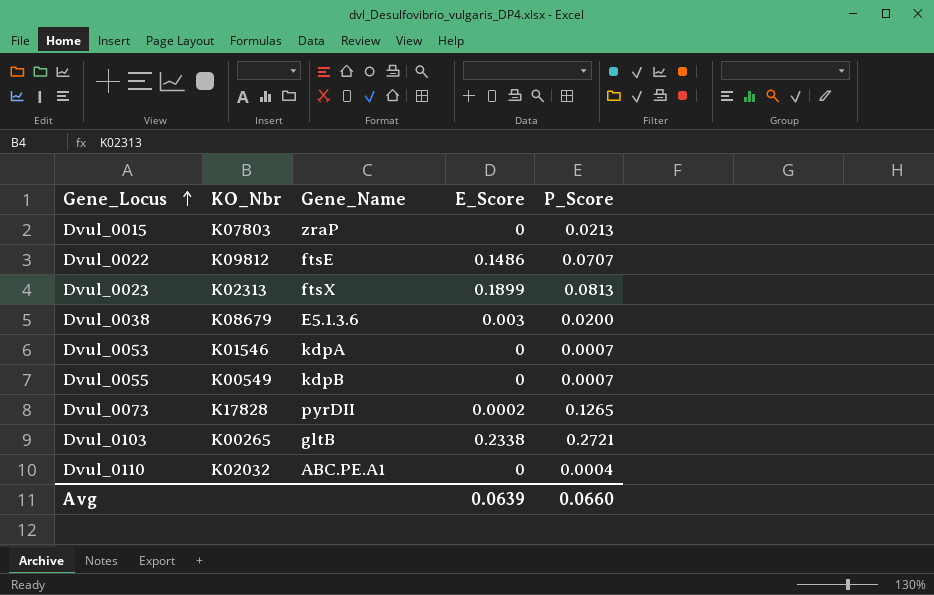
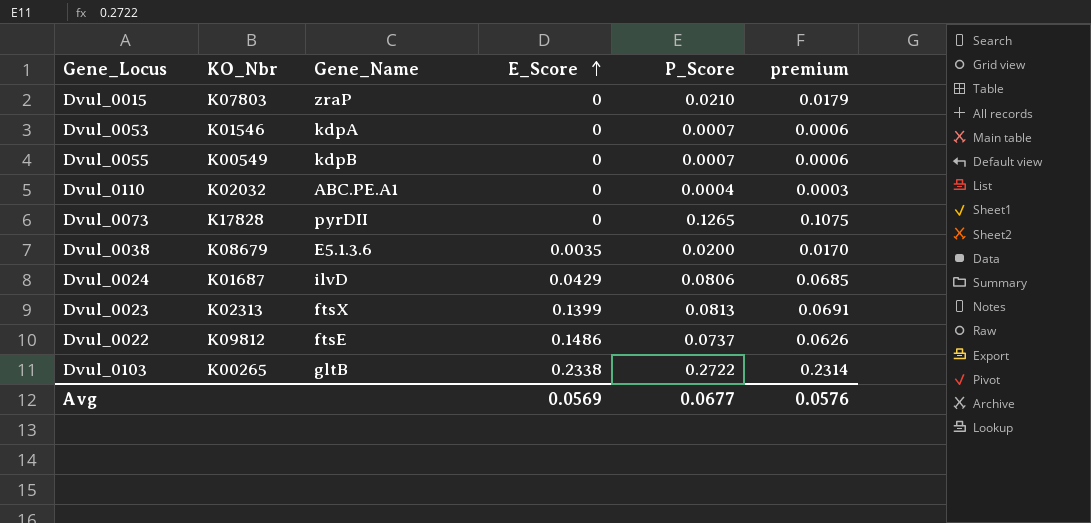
row order: Gene_Locus ascending -> E_Score ascending
column premium | formula: none -> [P_Score] * 0.85
Dvul_0015 | P_Score: 0.0213 -> 0.0210
Dvul_0073 | E_Score: 0.0002 -> 0
Dvul_0038 | E_Score: 0.003 -> 0.0035
row Dvul_0024: none -> K01687 | ilvD | 0.0429 | 0.0806 | 0.0685
Dvul_0023 | E_Score: 0.1899 -> 0.1399
Dvul_0022 | P_Score: 0.0707 -> 0.0737
Dvul_0103 | P_Score: 0.2721 -> 0.2722
Avg | E_Score: 0.0639 -> 0.0569
Avg | P_Score: 0.0660 -> 0.0677

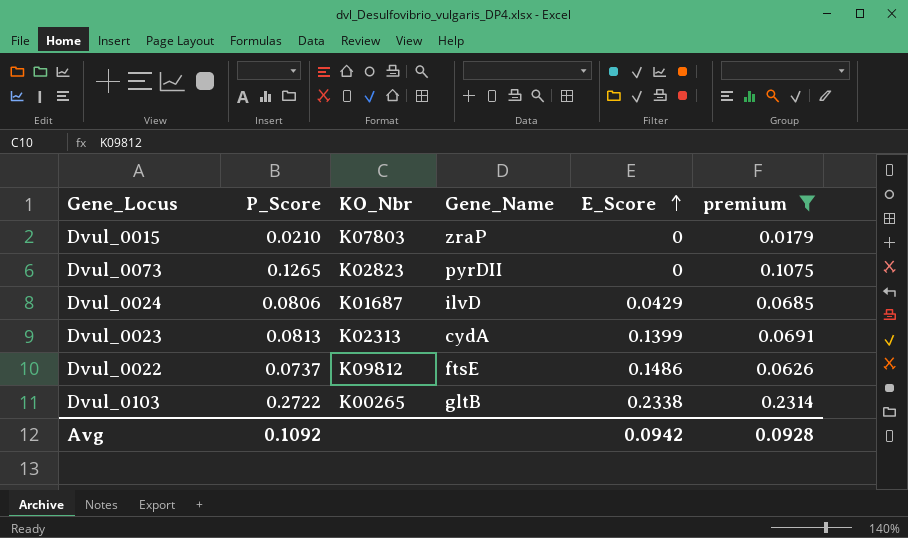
filter: none -> premium >= 0.0179
column P_Score | position: 5 -> 2
Dvul_0073 | KO_Nbr: K17828 -> K02823
Dvul_0023 | Gene_Name: ftsX -> cydA
Avg | P_Score: 0.0677 -> 0.1092
Avg | E_Score: 0.0569 -> 0.0942
Avg | premium: 0.0576 -> 0.0928

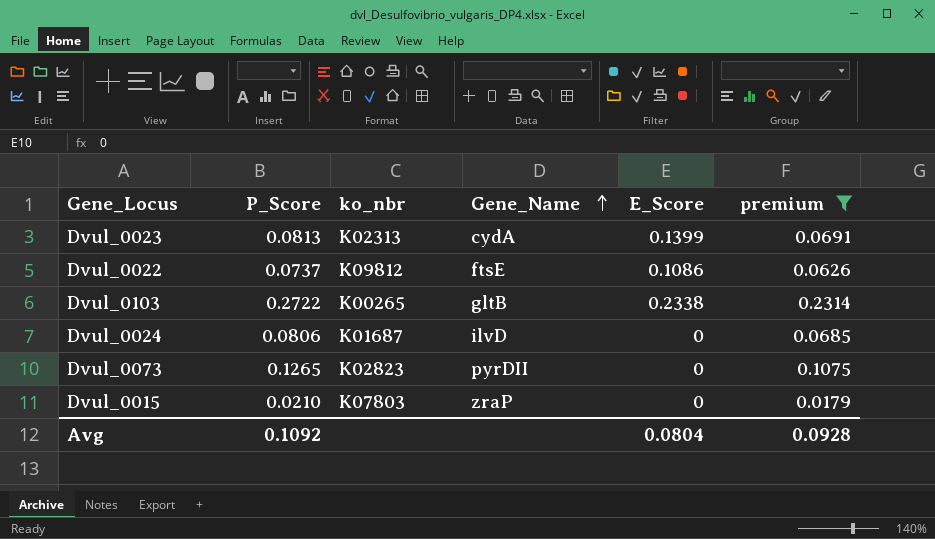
row order: E_Score ascending -> Gene_Name ascending
column name: KO_Nbr -> ko_nbr
Dvul_0022 | E_Score: 0.1486 -> 0.1086
Dvul_0024 | E_Score: 0.0429 -> 0
Avg | E_Score: 0.0942 -> 0.0804

